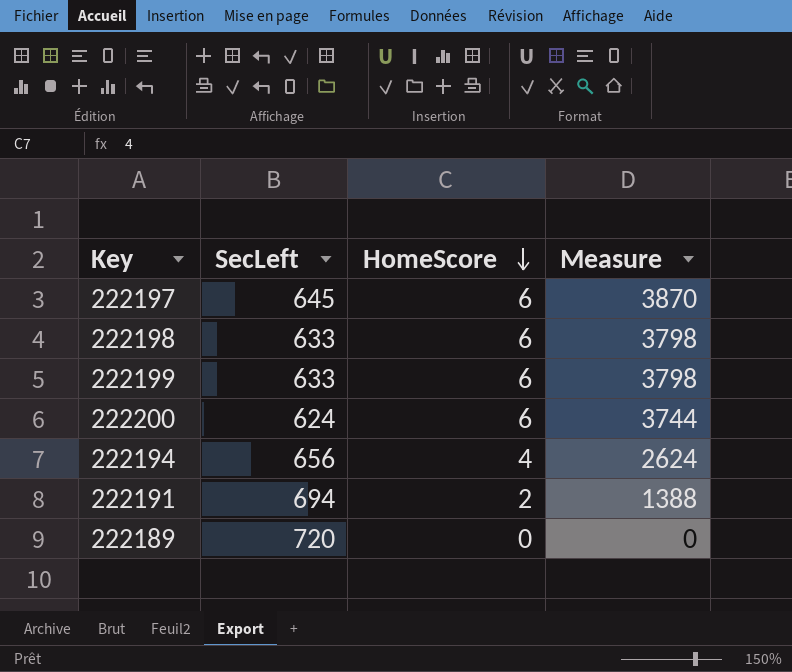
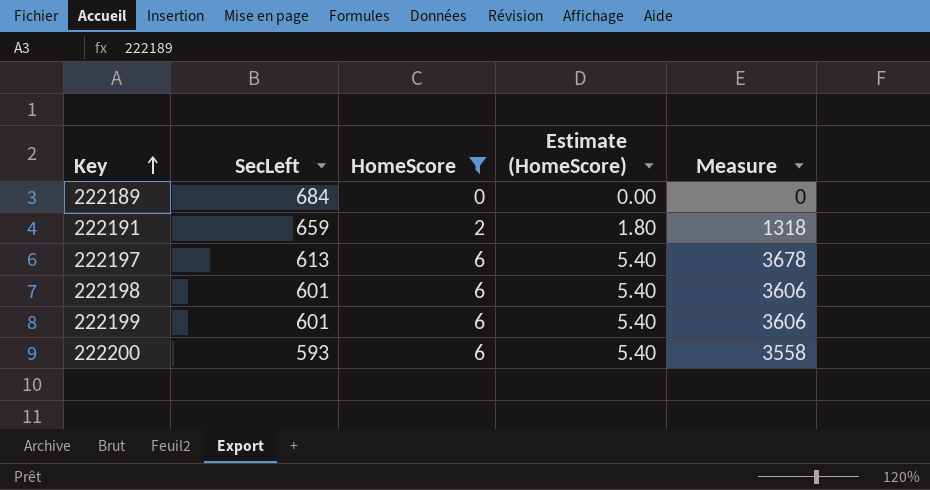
filter: none -> HomeScore != 4
row order: HomeScore descending -> Key ascending
column Estimate (HomeScore) | formula: none -> [HomeScore] * 0.9
222189 | SecLeft: 720 -> 684
222191 | SecLeft: 694 -> 659
222191 | Measure: 1388 -> 1318
222197 | SecLeft: 645 -> 613
222197 | Measure: 3870 -> 3678
222198 | SecLeft: 633 -> 601
222198 | Measure: 3798 -> 3606
222199 | SecLeft: 633 -> 601
222199 | Measure: 3798 -> 3606
222200 | SecLeft: 624 -> 593
222200 | Measure: 3744 -> 3558

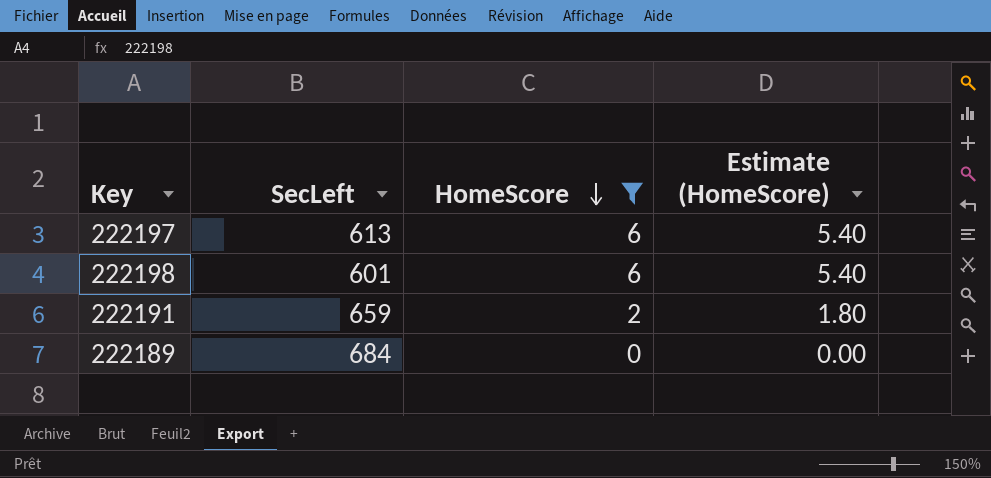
row order: Key ascending -> HomeScore descending
column Measure | formula: [SecLeft] * [HomeScore] -> none
row 222199: 601 | 6 | 5.40 | 3606 -> none
row 222200: 593 | 6 | 5.40 | 3558 -> none

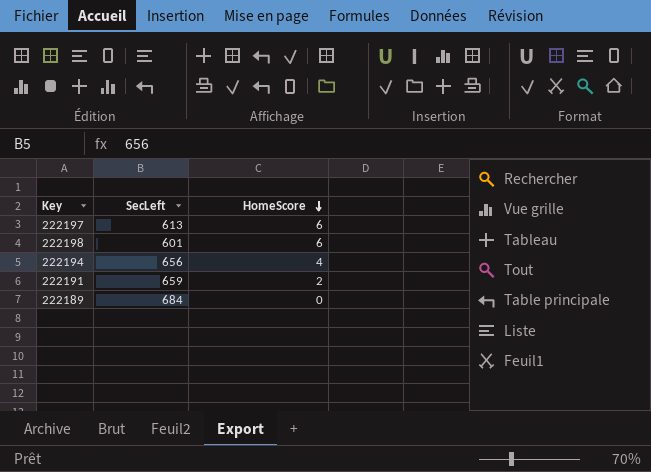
filter: HomeScore != 4 -> none
column Estimate (HomeScore) | formula: [HomeScore] * 0.9 -> none

